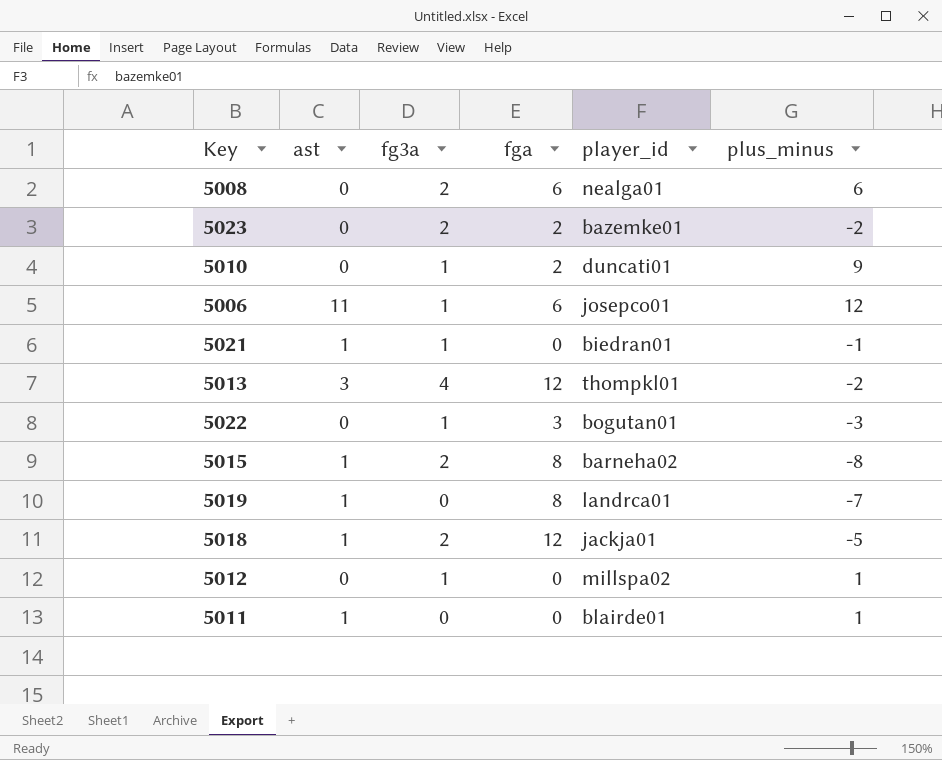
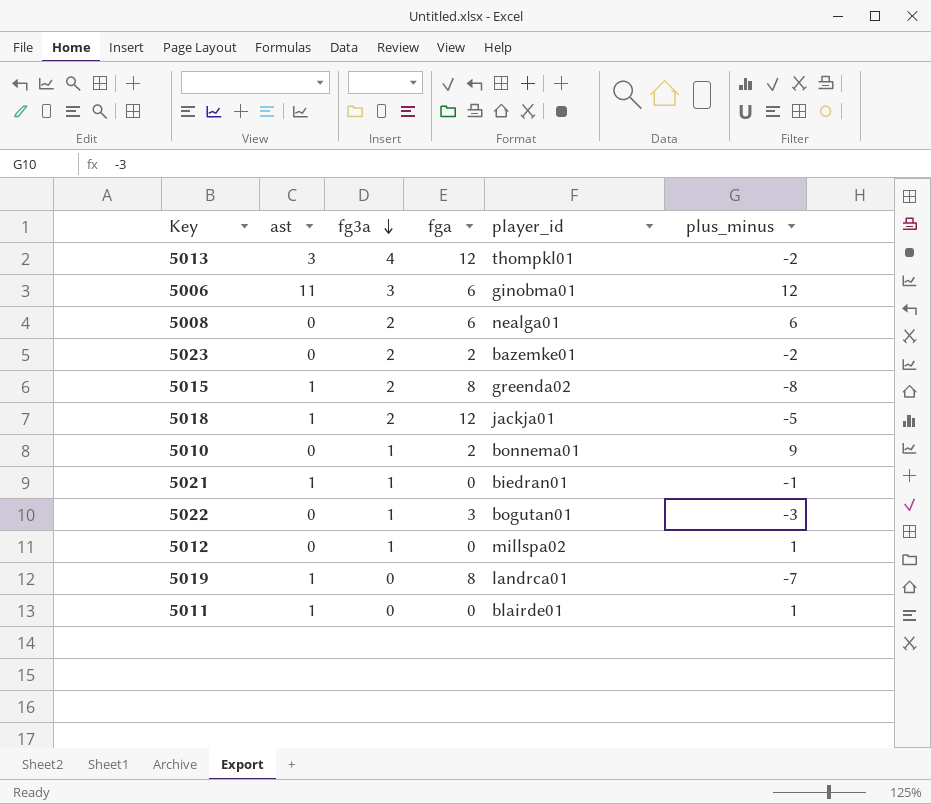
row order: none -> fg3a descending
5006 | fg3a: 1 -> 3
5006 | player_id: josepco01 -> ginobma01
5015 | player_id: barneha02 -> greenda02
5010 | player_id: duncati01 -> bonnema01

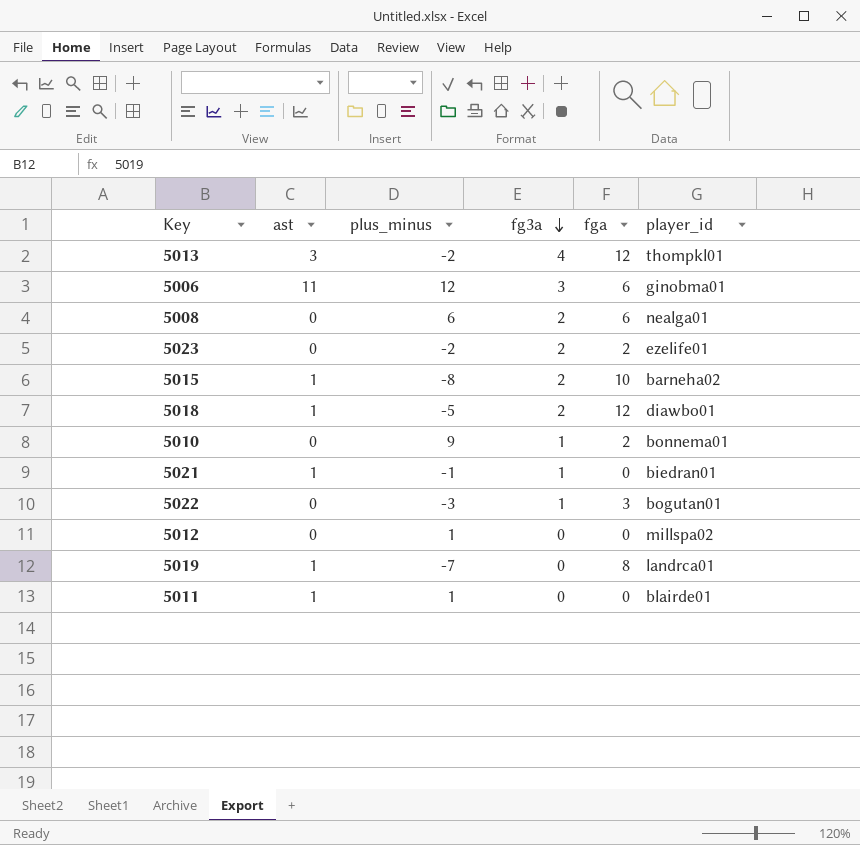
column plus_minus | position: 6 -> 3
5023 | player_id: bazemke01 -> ezelife01
5015 | fga: 8 -> 10
5015 | player_id: greenda02 -> barneha02
5018 | player_id: jackja01 -> diawbo01
5012 | fg3a: 1 -> 0

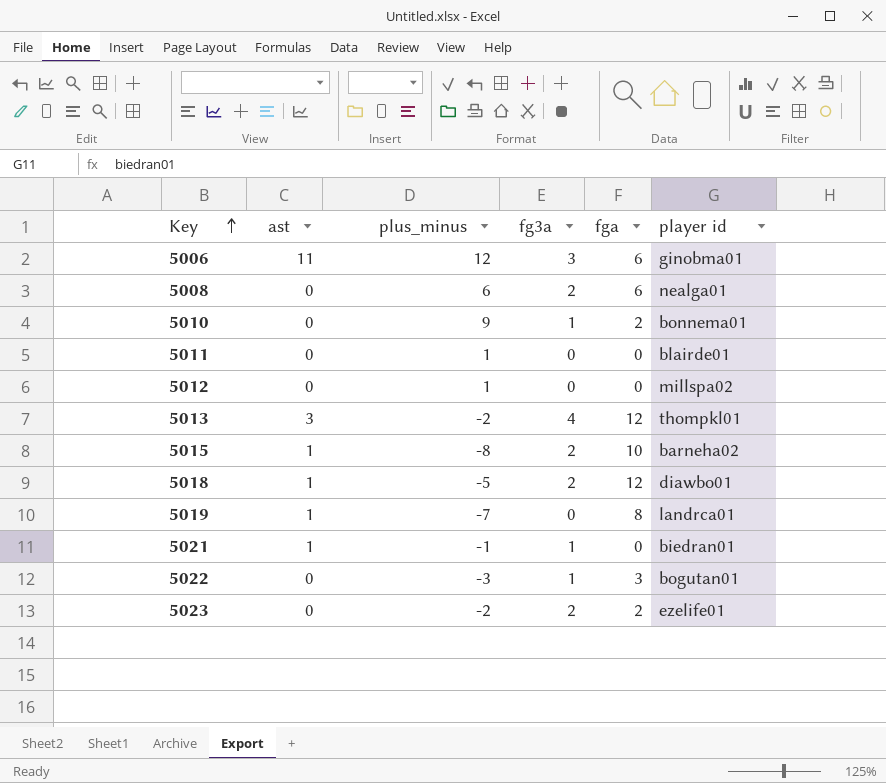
row order: fg3a descending -> Key ascending
column name: player_id -> player id
5011 | ast: 1 -> 0

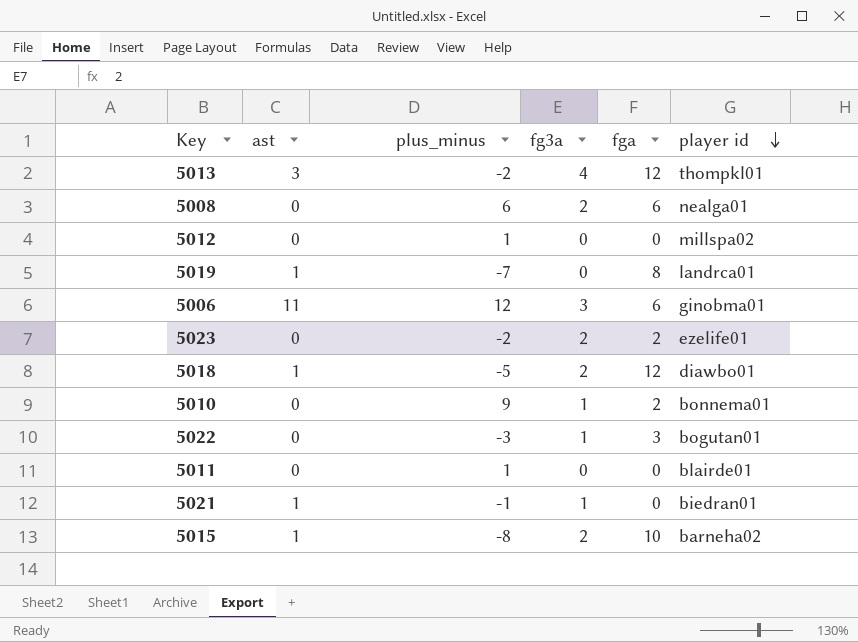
row order: Key ascending -> player id descending

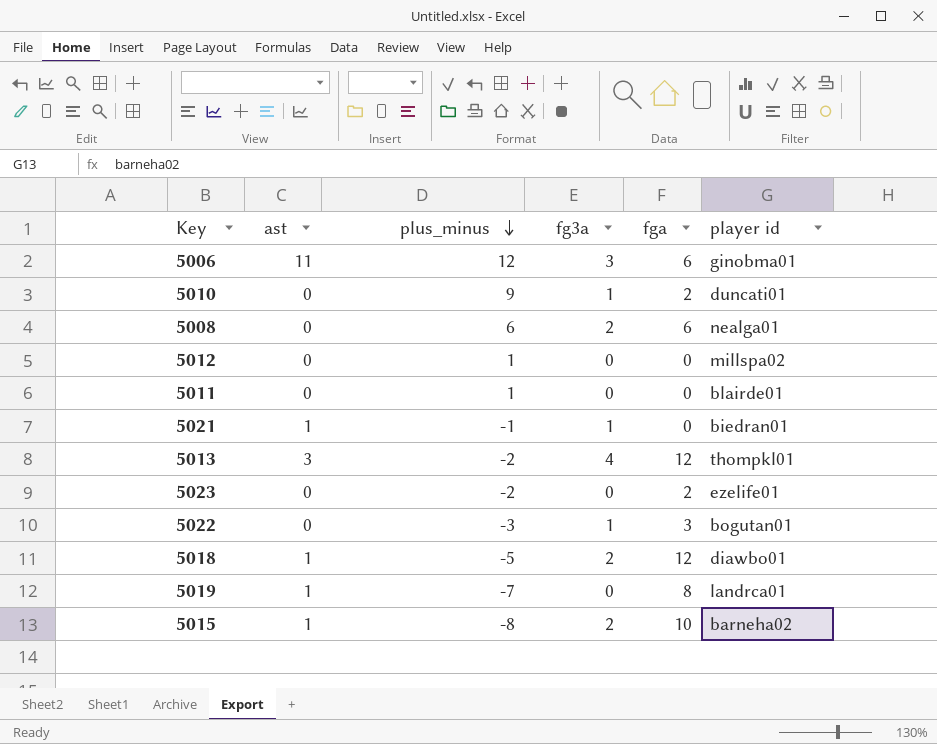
row order: player id descending -> plus_minus descending
5010 | player id: bonnema01 -> duncati01
5023 | fg3a: 2 -> 0

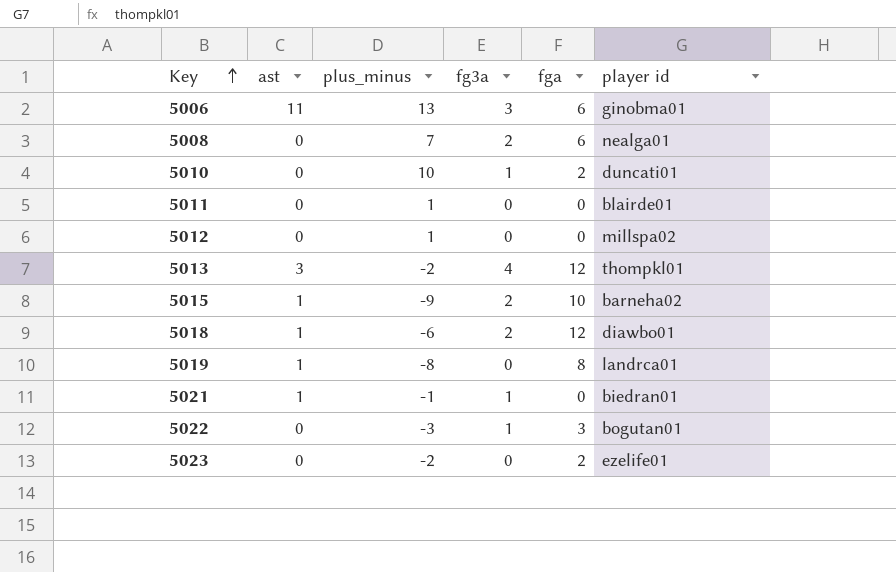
row order: plus_minus descending -> Key ascending
5006 | plus_minus: 12 -> 13
5008 | plus_minus: 6 -> 7
5010 | plus_minus: 9 -> 10
5015 | plus_minus: -8 -> -9
5018 | plus_minus: -5 -> -6
5019 | plus_minus: -7 -> -8

